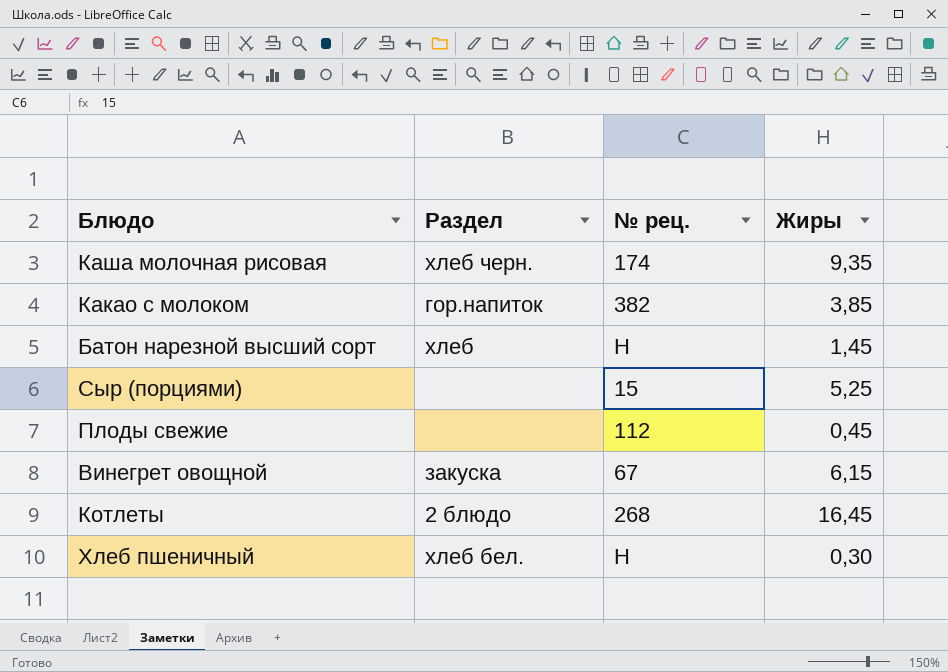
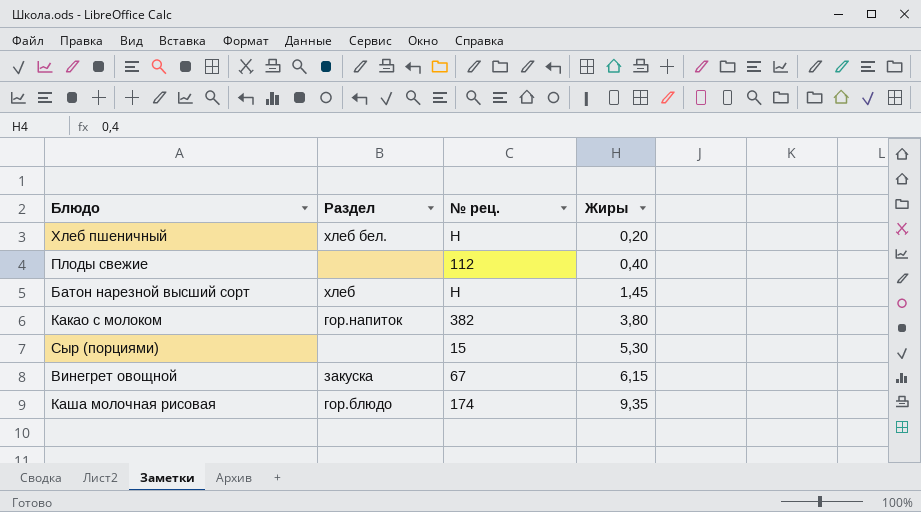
row order: none -> Жиры ascending
row Котлеты: 2 блюдо | 268 | 16,45 -> none
Хлеб пшеничный | Жиры: 0,30 -> 0,20
Плоды свежие | Жиры: 0,45 -> 0,40
Какао с молоком | Жиры: 3,85 -> 3,80
Сыр (порциями) | Жиры: 5,25 -> 5,30
Каша молочная рисовая | Раздел: хлеб черн. -> гор.блюдо

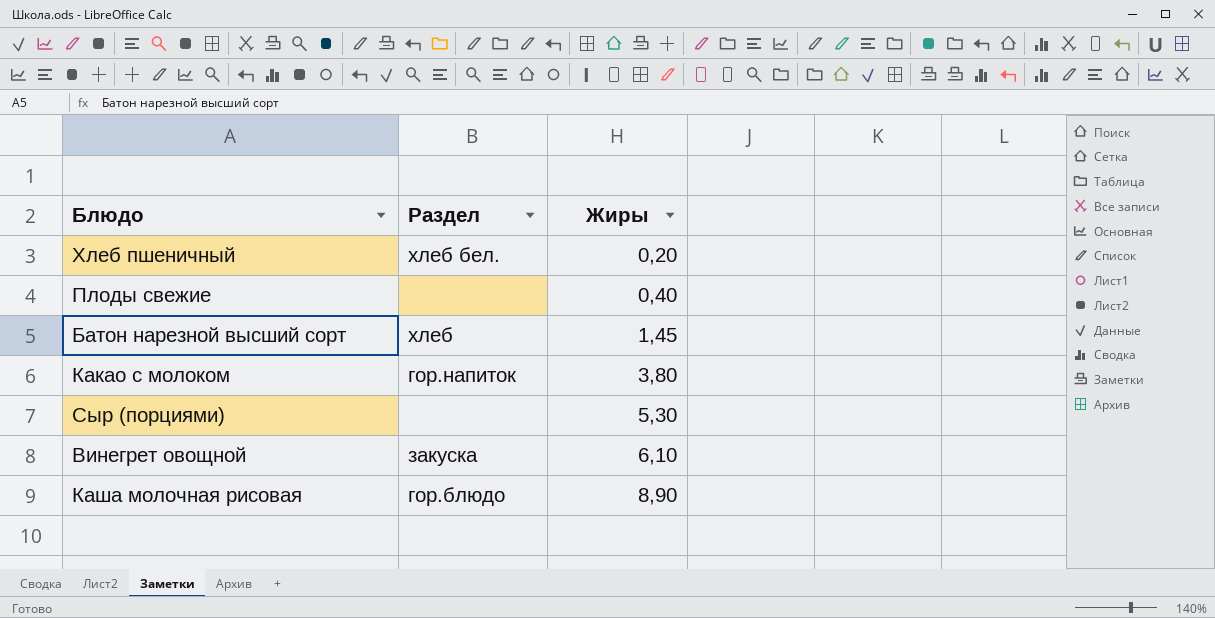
column № рец. | position: 3 -> none
Винегрет овощной | Жиры: 6,15 -> 6,10
Каша молочная рисовая | Жиры: 9,35 -> 8,90

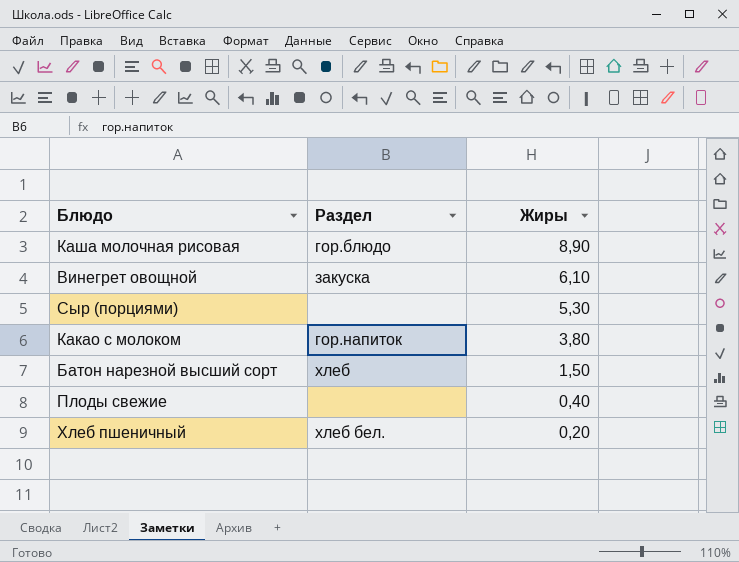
row order: Жиры ascending -> Жиры descending
Батон нарезной высший сорт | Жиры: 1,45 -> 1,50

